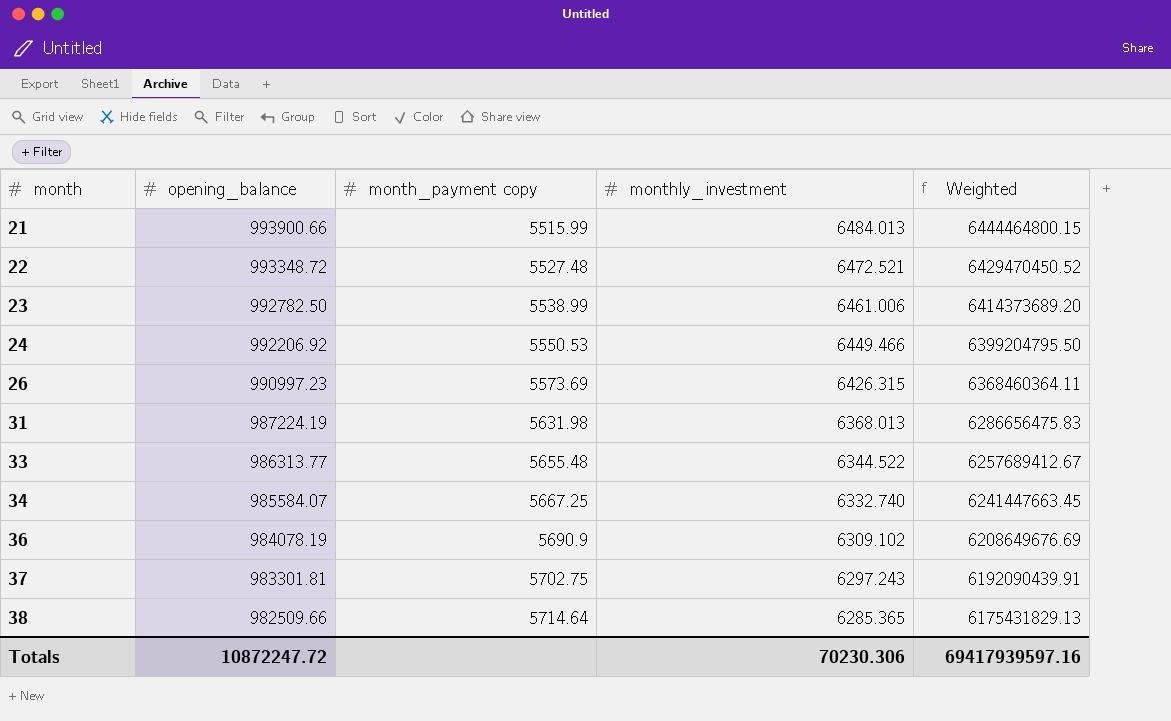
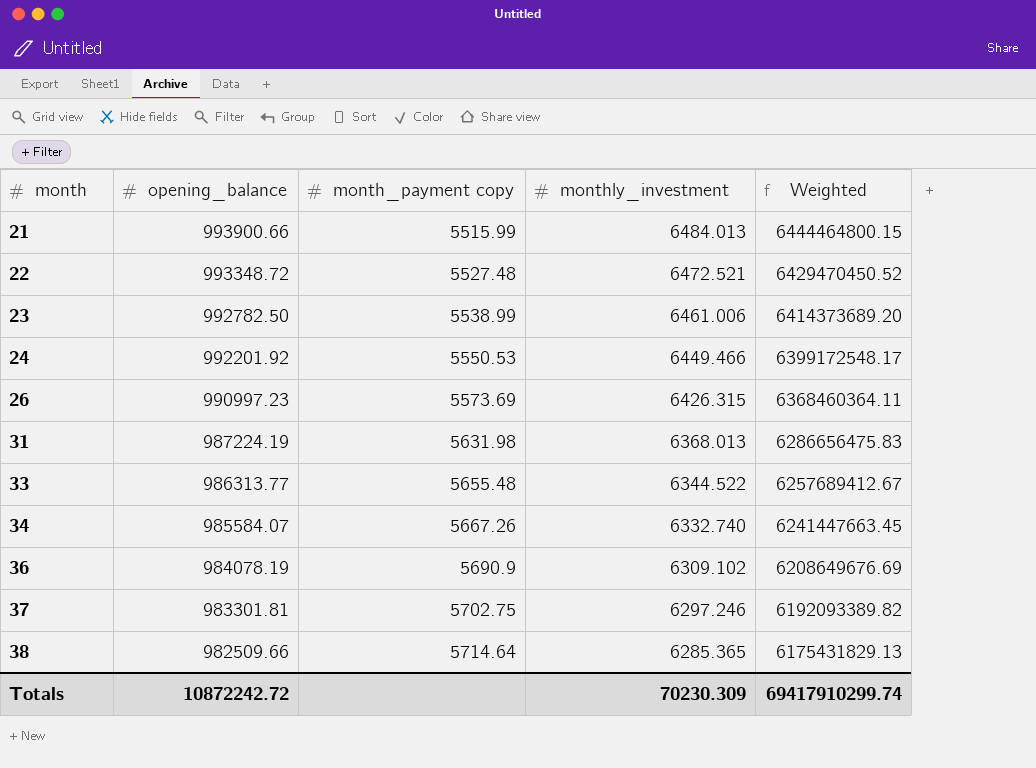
24 | opening_balance: 992206.92 -> 992201.92
24 | Weighted: 6399204795.50 -> 6399172548.17
34 | month_payment copy: 5667.25 -> 5667.26
37 | monthly_investment: 6297.243 -> 6297.246
37 | Weighted: 6192090439.91 -> 6192093389.82
Totals | opening_balance: 10872247.72 -> 10872242.72
Totals | monthly_investment: 70230.306 -> 70230.309
Totals | Weighted: 69417939597.16 -> 69417910299.74

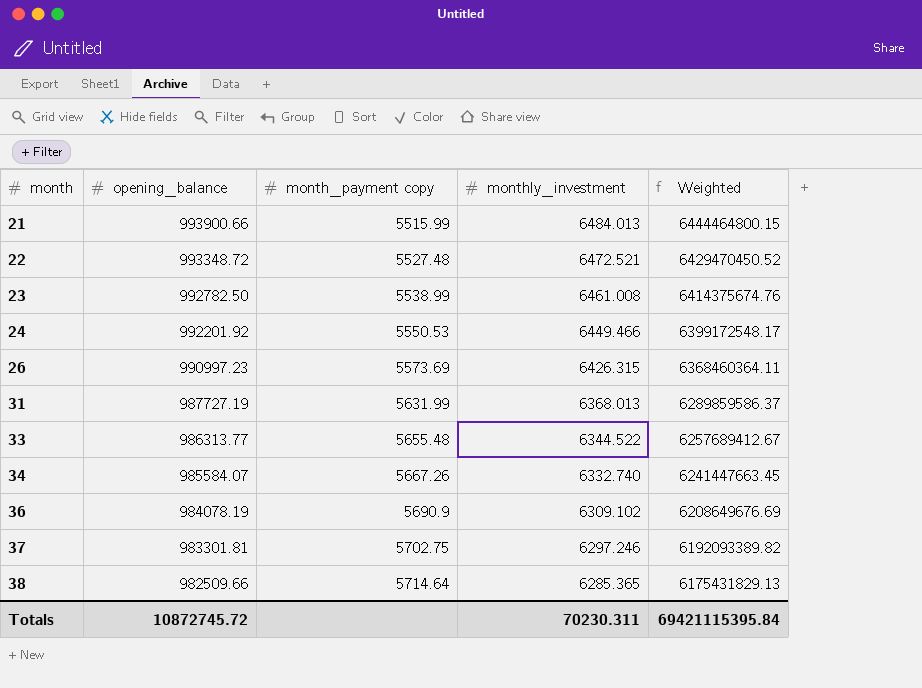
23 | monthly_investment: 6461.006 -> 6461.008
23 | Weighted: 6414373689.20 -> 6414375674.76
31 | opening_balance: 987224.19 -> 987727.19
31 | month_payment copy: 5631.98 -> 5631.99
31 | Weighted: 6286656475.83 -> 6289859586.37
Totals | opening_balance: 10872242.72 -> 10872745.72
Totals | monthly_investment: 70230.309 -> 70230.311
Totals | Weighted: 69417910299.74 -> 69421115395.84

